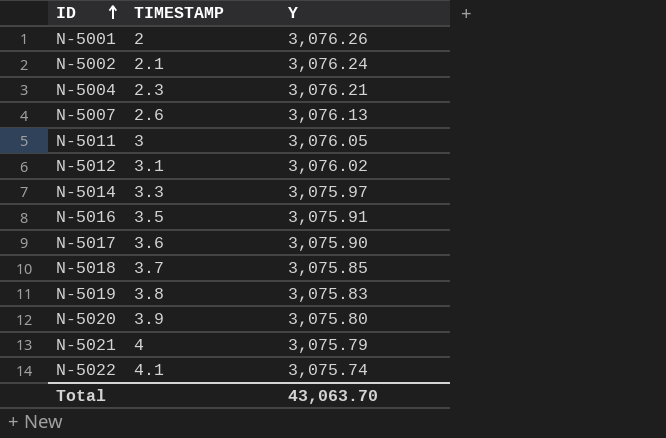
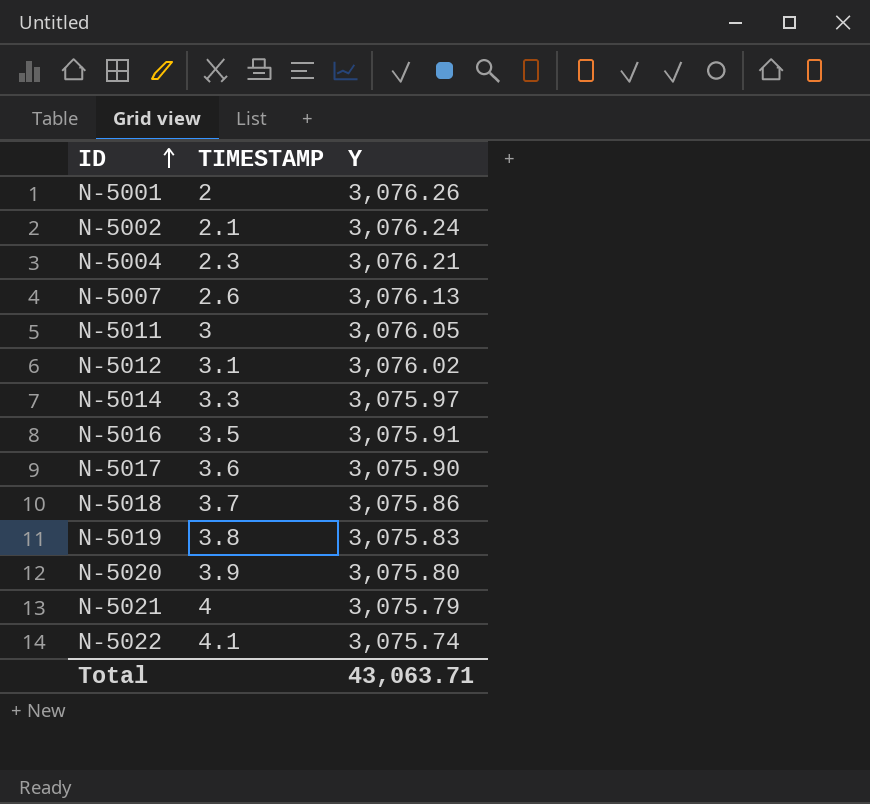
N-5018 | Y: 3,075.85 -> 3,075.86
Total | Y: 43,063.70 -> 43,063.71

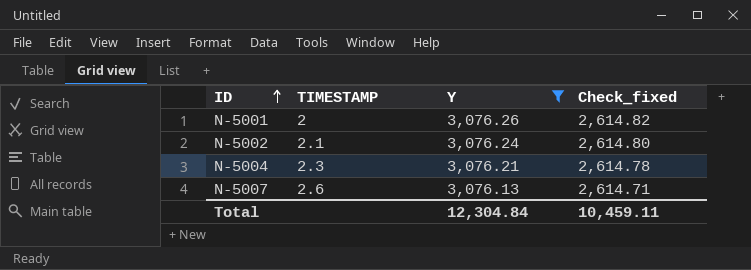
filter: none -> Y >= 3,076.13
column Check_fixed | formula: none -> [Y] * 0.85
Total | Y: 43,063.71 -> 12,304.84

